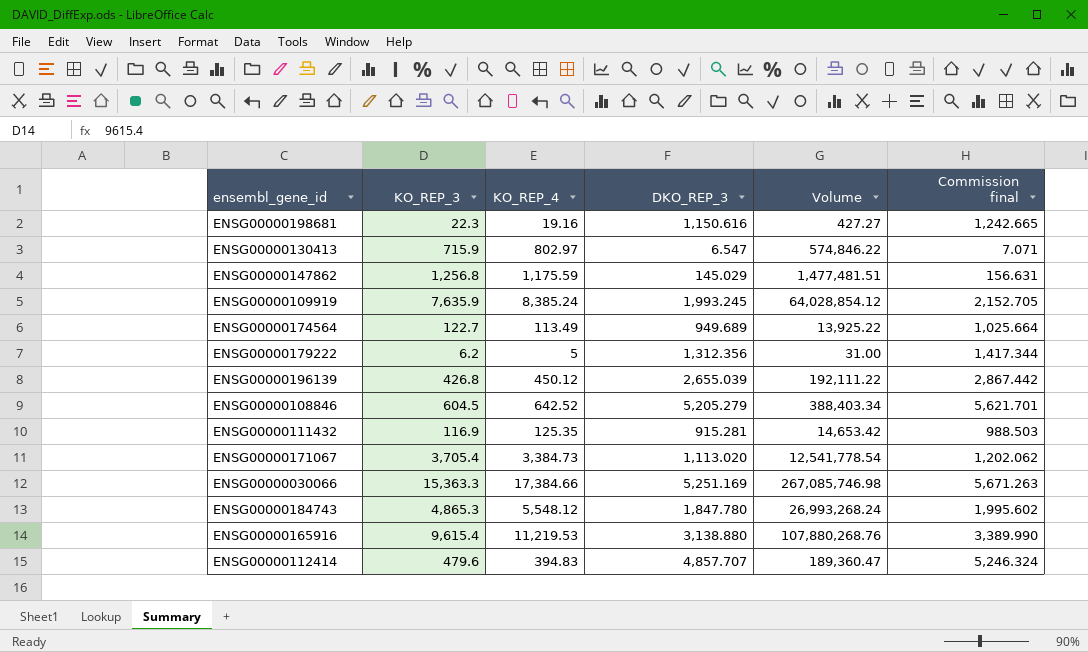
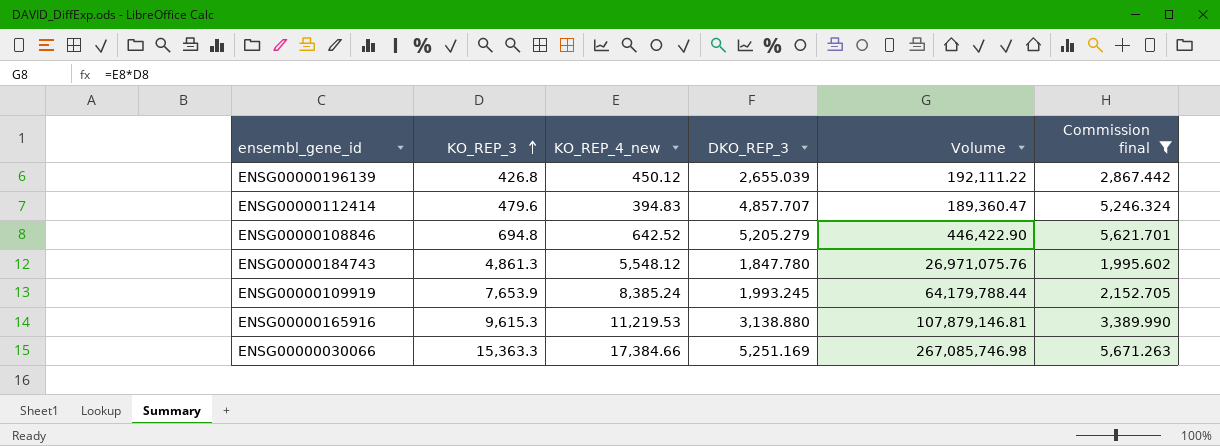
filter: none -> Commission final >= 1,995.602
row order: none -> KO_REP_3 ascending
column name: KO_REP_4 -> KO_REP_4_new
ENSG00000108846 | KO_REP_3: 604.5 -> 694.8
ENSG00000108846 | Volume: 388,403.34 -> 446,422.90
ENSG00000184743 | KO_REP_3: 4,865.3 -> 4,861.3
ENSG00000184743 | Volume: 26,993,268.24 -> 26,971,075.76
ENSG00000109919 | KO_REP_3: 7,635.9 -> 7,653.9
ENSG00000109919 | Volume: 64,028,854.12 -> 64,179,788.44
ENSG00000165916 | KO_REP_3: 9,615.4 -> 9,615.3
ENSG00000165916 | Volume: 107,880,268.76 -> 107,879,146.81

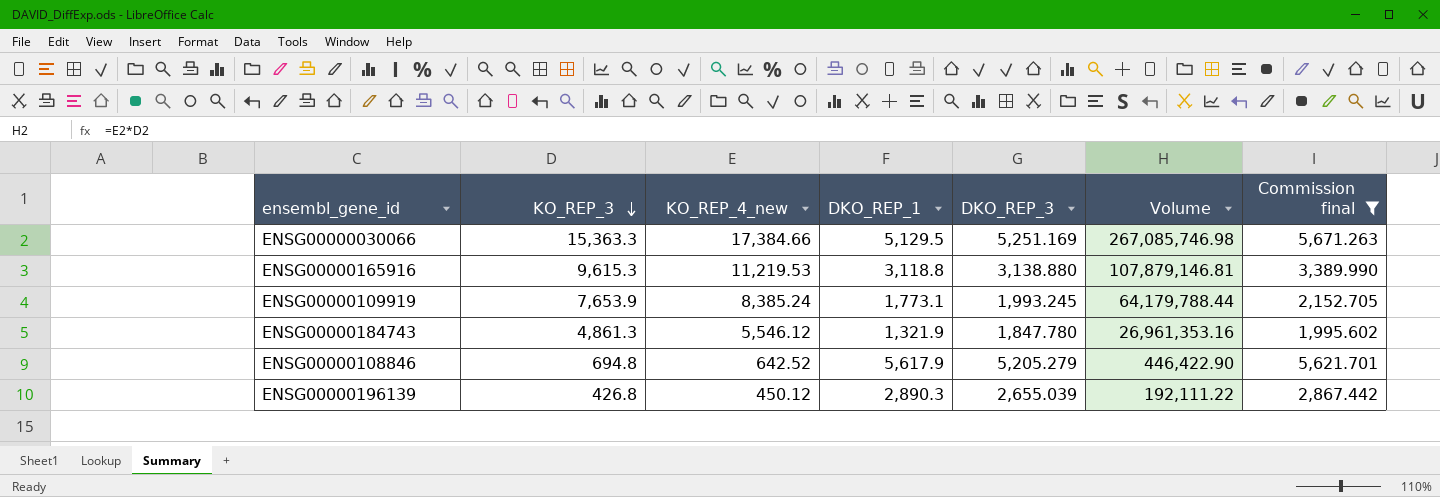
row order: KO_REP_3 ascending -> KO_REP_3 descending
column DKO_REP_1 | position: none -> 4
row ENSG00000112414: 479.6 | 394.83 | 4,857.707 | 189,360.47 | 5,246.324 -> none
ENSG00000184743 | KO_REP_4_new: 5,548.12 -> 5,546.12
ENSG00000184743 | Volume: 26,971,075.76 -> 26,961,353.16

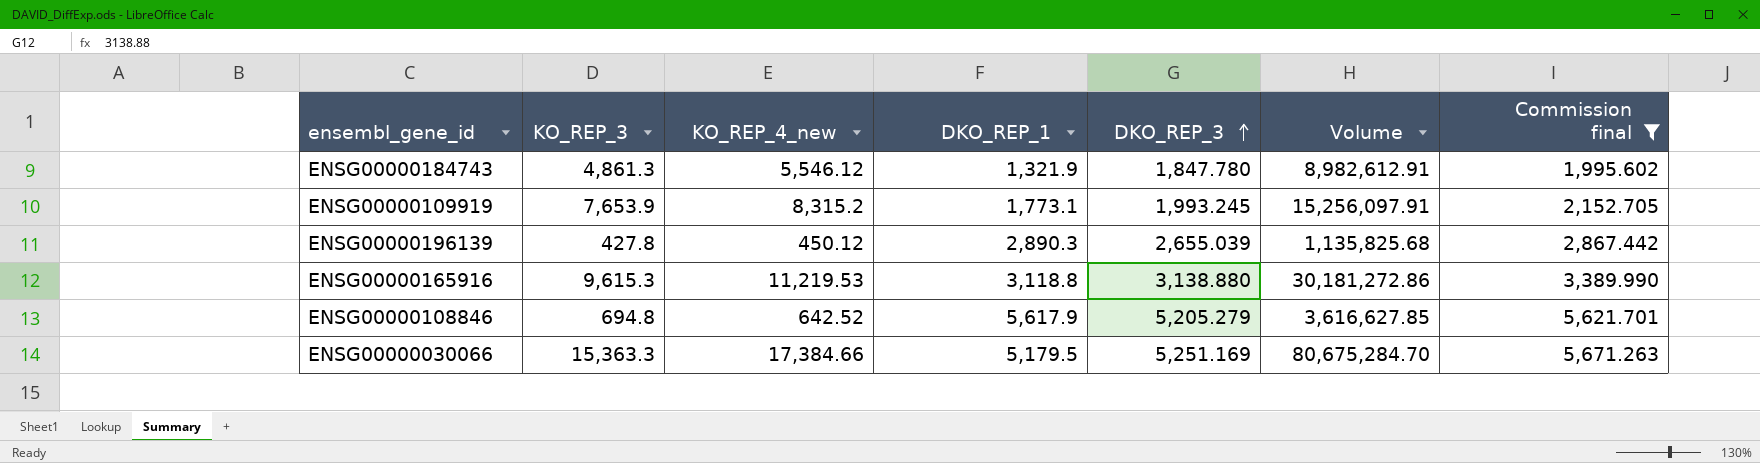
row order: KO_REP_3 descending -> DKO_REP_3 ascending
column Volume | formula: [KO_REP_3] * [KO_REP_4_new] -> [KO_REP_3] * [DKO_REP_3]
ENSG00000109919 | KO_REP_4_new: 8,385.24 -> 8,315.2
ENSG00000196139 | KO_REP_3: 426.8 -> 427.8
ENSG00000030066 | DKO_REP_1: 5,129.5 -> 5,179.5

